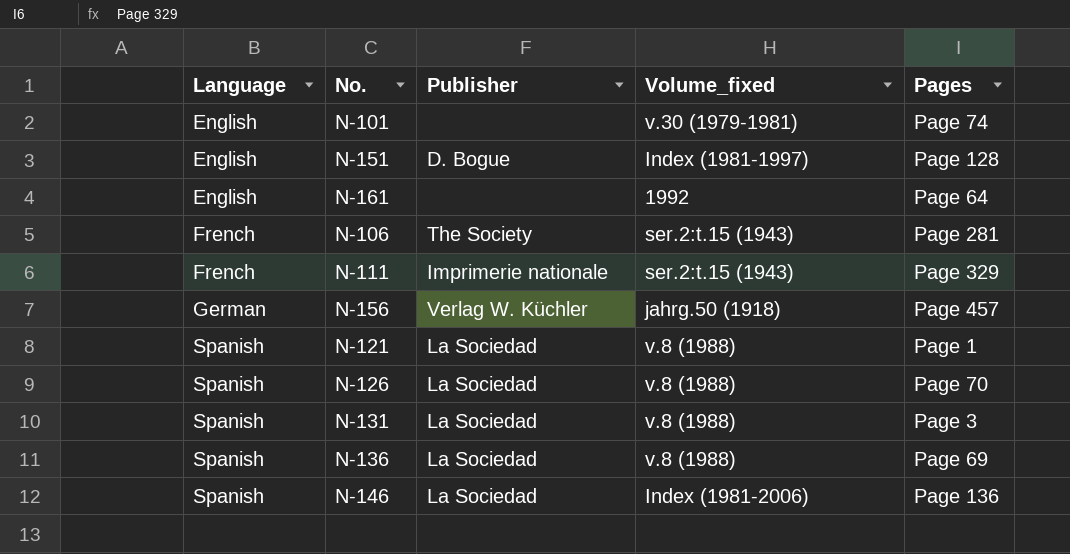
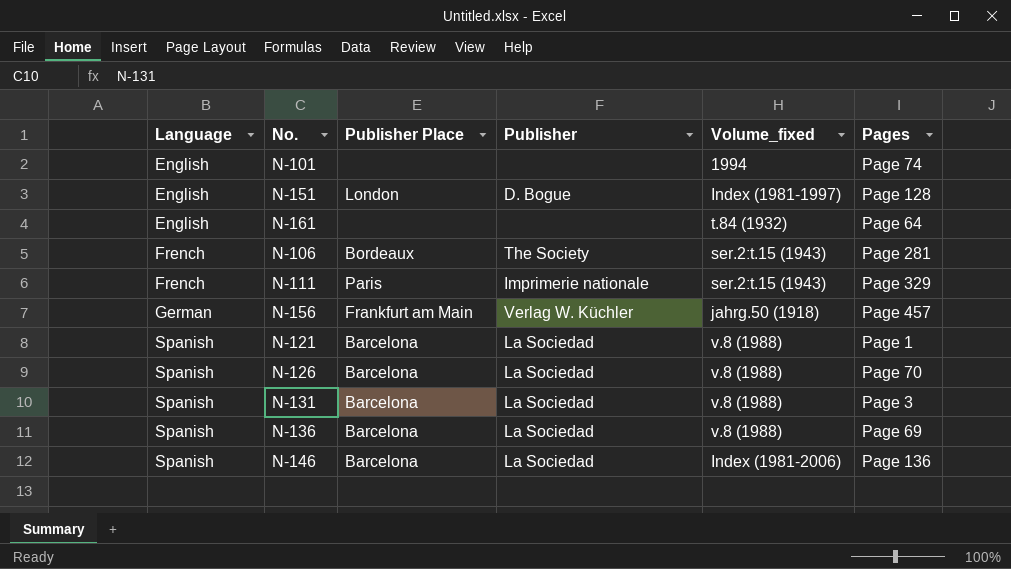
column Publisher Place | position: none -> 3
N-101 | Volume_fixed: v.30 (1979-1981) -> 1994
N-161 | Volume_fixed: 1992 -> t.84 (1932)

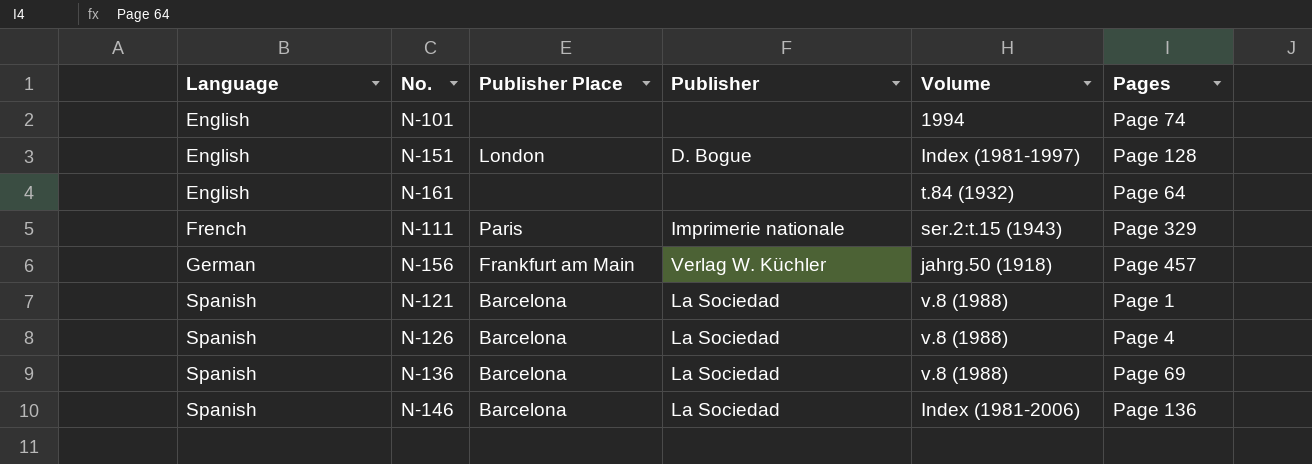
column name: Volume_fixed -> Volume
row N-106: French | Bordeaux | The Society | ser.2:t.15 (1943) | Page 281 -> none
row N-131: Spanish | Barcelona | La Sociedad | v.8 (1988) | Page 3 -> none
N-126 | Pages: Page 70 -> Page 4

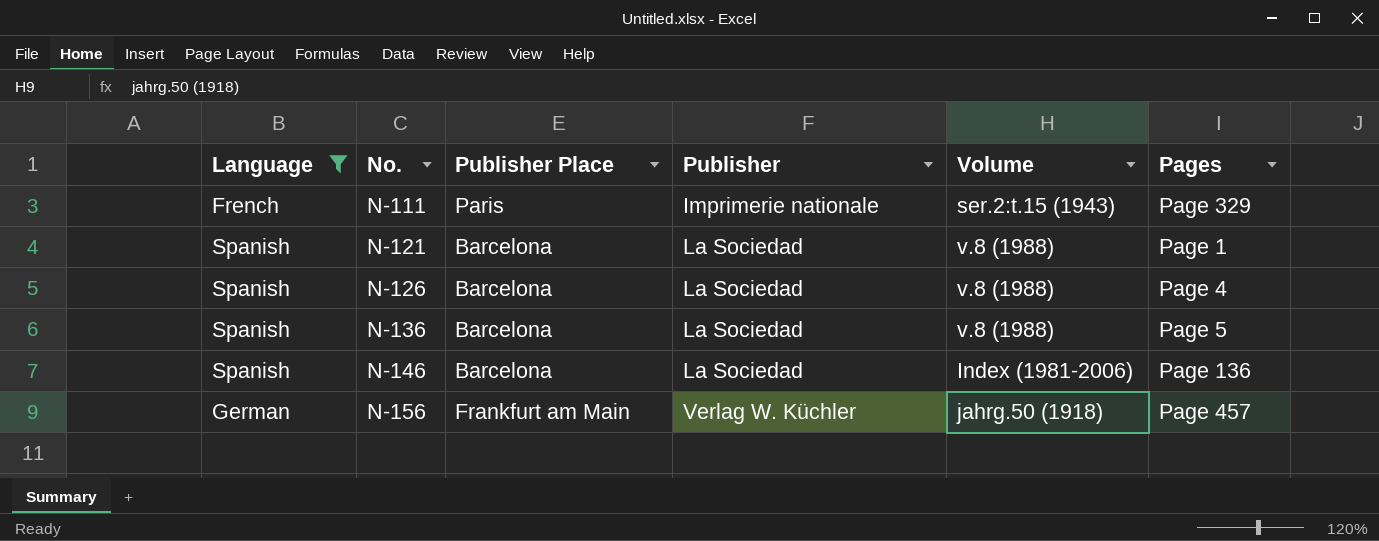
filter: none -> Language != English
row order: Language ascending -> No. ascending
N-136 | Pages: Page 69 -> Page 5

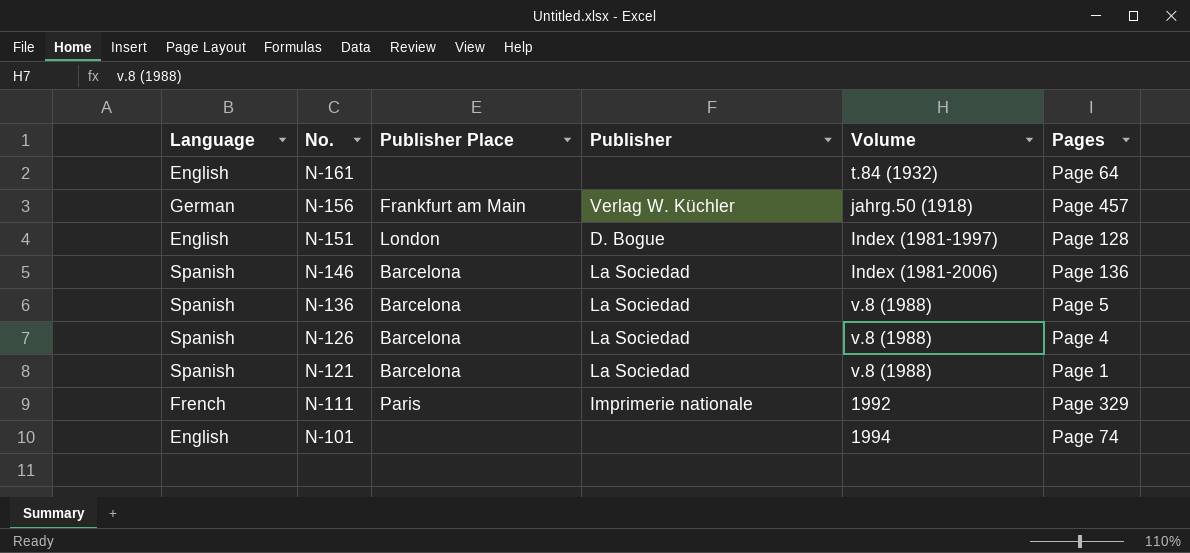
filter: Language != English -> none
row order: No. ascending -> No. descending
N-111 | Volume: ser.2:t.15 (1943) -> 1992

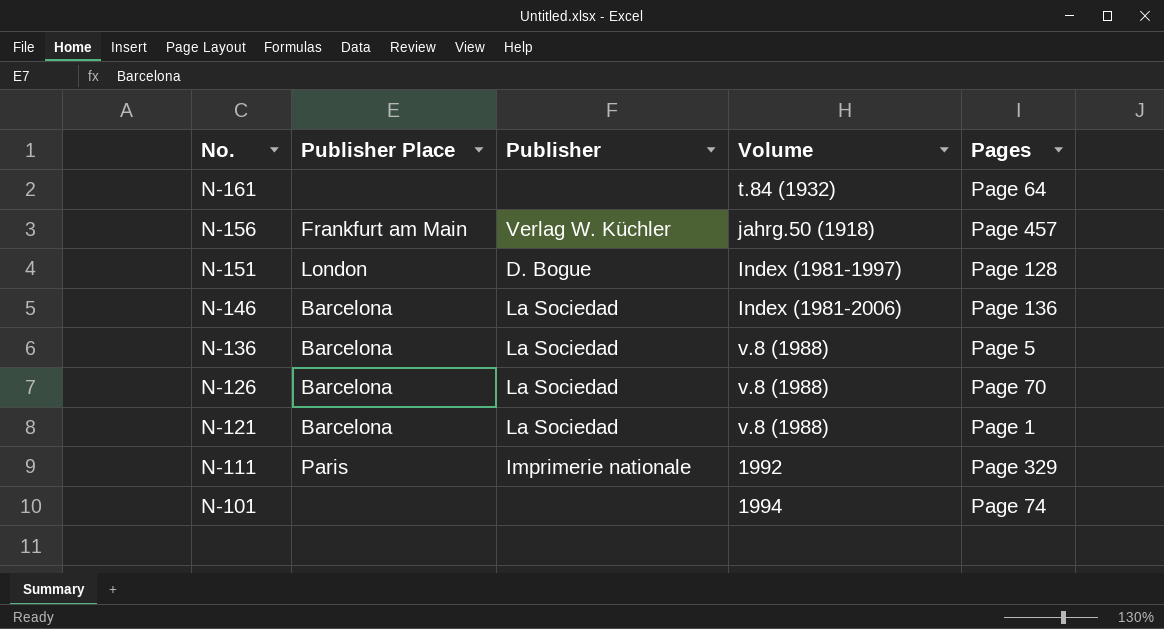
column Language | position: 1 -> none
N-126 | Pages: Page 4 -> Page 70

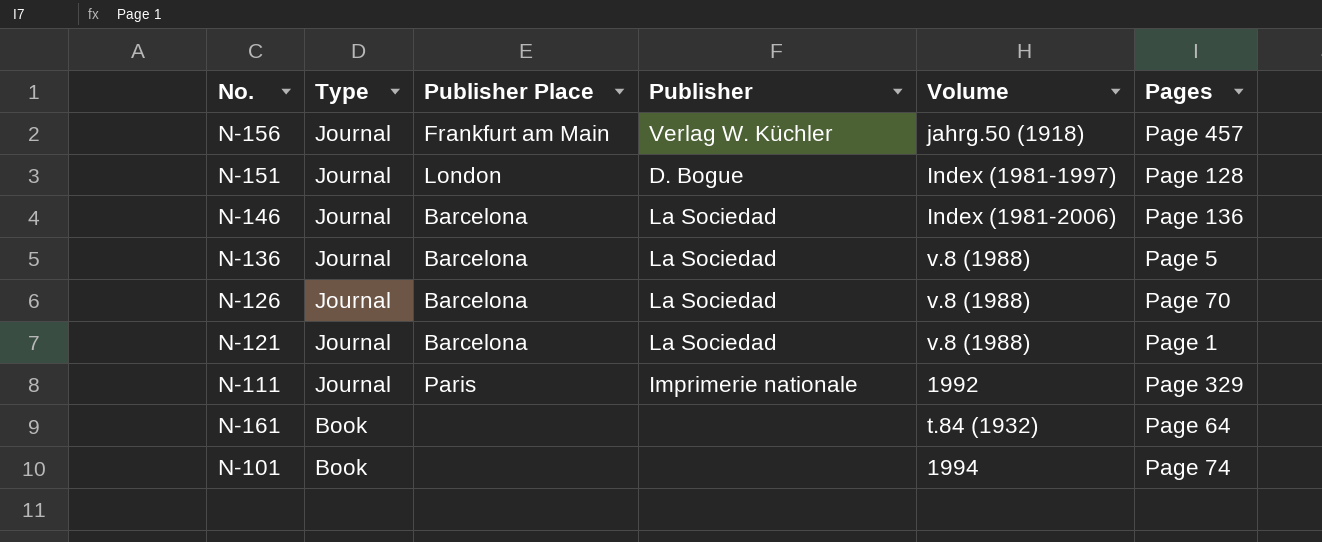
row order: No. descending -> Type descending
column Type | position: none -> 2

